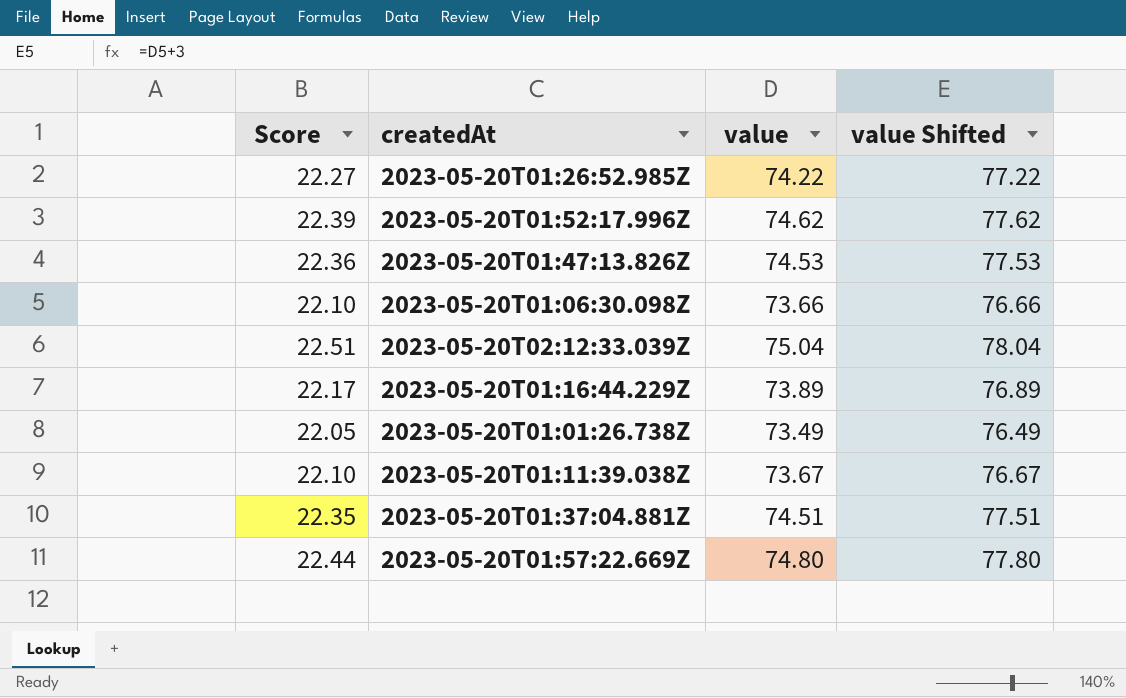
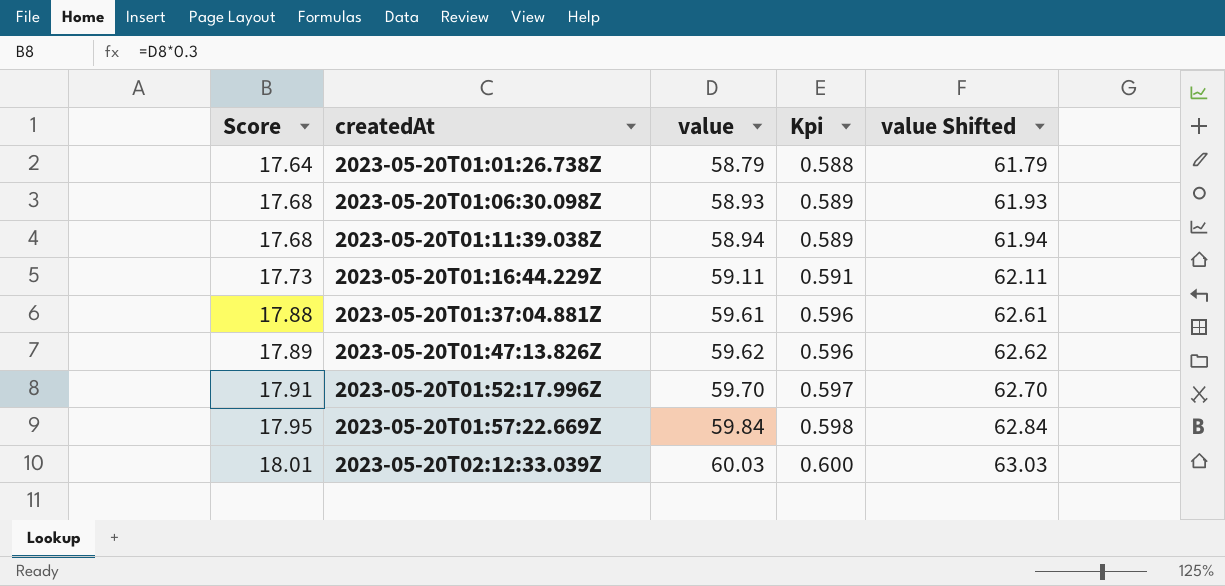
row order: none -> Score ascending
column Kpi | formula: none -> [value] * 0.01
row 2023-05-20T01:26:52.985Z: 22.27 | 74.22 | 77.22 -> none
2023-05-20T01:01:26.738Z | Score: 22.05 -> 17.64
2023-05-20T01:01:26.738Z | value: 73.49 -> 58.79
2023-05-20T01:01:26.738Z | value Shifted: 76.49 -> 61.79
2023-05-20T01:06:30.098Z | Score: 22.10 -> 17.68
2023-05-20T01:06:30.098Z | value: 73.66 -> 58.93
2023-05-20T01:06:30.098Z | value Shifted: 76.66 -> 61.93
2023-05-20T01:11:39.038Z | Score: 22.10 -> 17.68
2023-05-20T01:11:39.038Z | value: 73.67 -> 58.94
2023-05-20T01:11:39.038Z | value Shifted: 76.67 -> 61.94
2023-05-20T01:16:44.229Z | Score: 22.17 -> 17.73
2023-05-20T01:16:44.229Z | value: 73.89 -> 59.11
2023-05-20T01:16:44.229Z | value Shifted: 76.89 -> 62.11
2023-05-20T01:37:04.881Z | Score: 22.35 -> 17.88
2023-05-20T01:37:04.881Z | value: 74.51 -> 59.61
2023-05-20T01:37:04.881Z | value Shifted: 77.51 -> 62.61
2023-05-20T01:47:13.826Z | Score: 22.36 -> 17.89
2023-05-20T01:47:13.826Z | value: 74.53 -> 59.62
2023-05-20T01:47:13.826Z | value Shifted: 77.53 -> 62.62
2023-05-20T01:52:17.996Z | Score: 22.39 -> 17.91
2023-05-20T01:52:17.996Z | value: 74.62 -> 59.70
2023-05-20T01:52:17.996Z | value Shifted: 77.62 -> 62.70
2023-05-20T01:57:22.669Z | Score: 22.44 -> 17.95
2023-05-20T01:57:22.669Z | value: 74.80 -> 59.84
2023-05-20T01:57:22.669Z | value Shifted: 77.80 -> 62.84
2023-05-20T02:12:33.039Z | Score: 22.51 -> 18.01
2023-05-20T02:12:33.039Z | value: 75.04 -> 60.03
2023-05-20T02:12:33.039Z | value Shifted: 78.04 -> 63.03

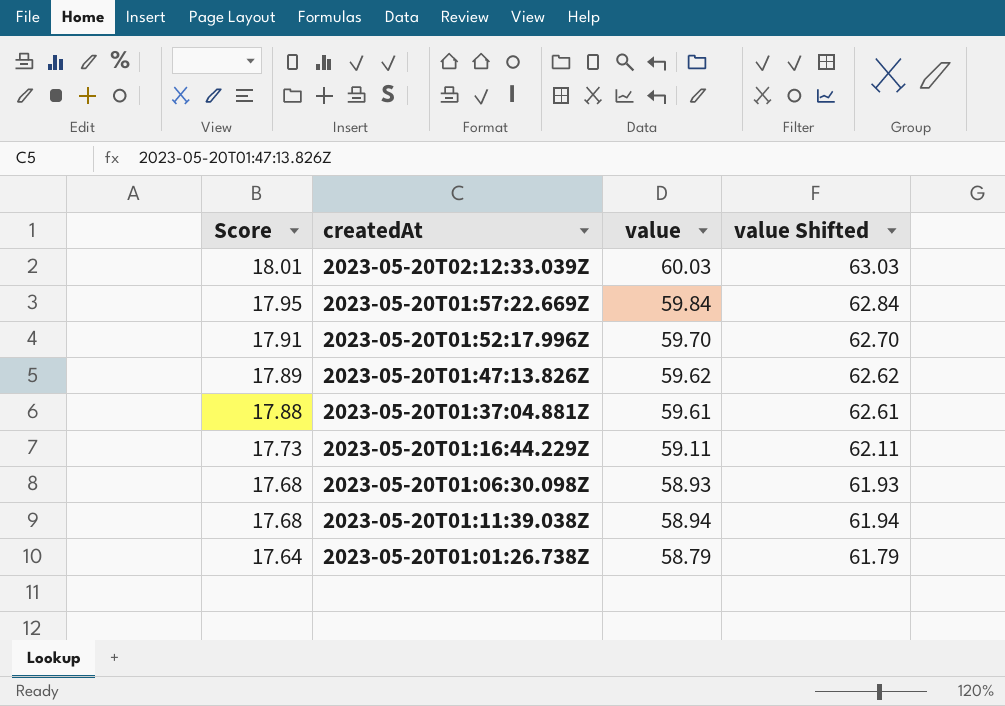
row order: Score ascending -> Score descending
column Kpi | formula: [value] * 0.01 -> none

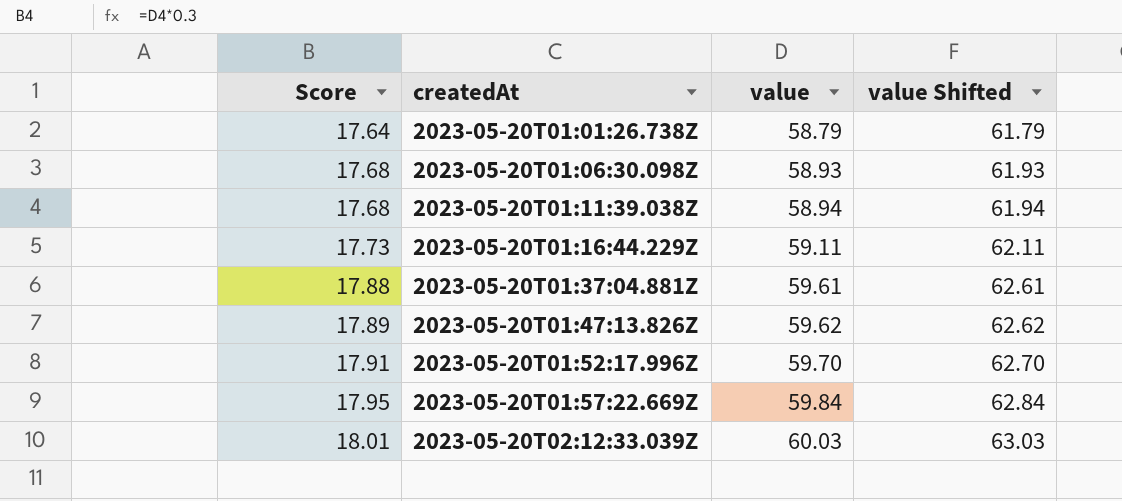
row order: Score descending -> Score ascending

